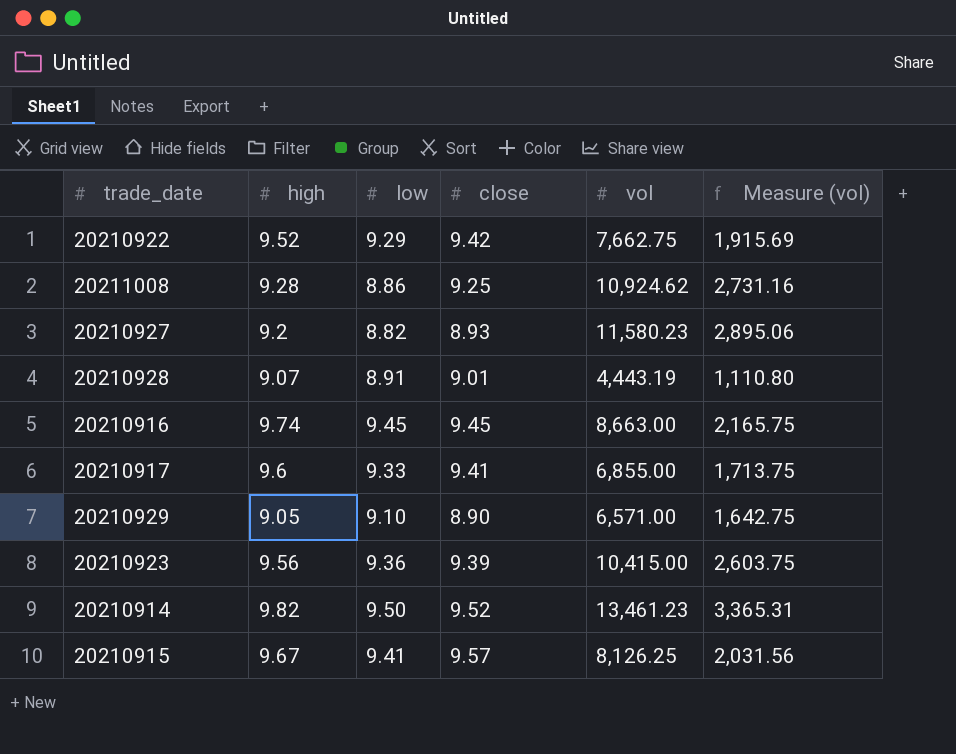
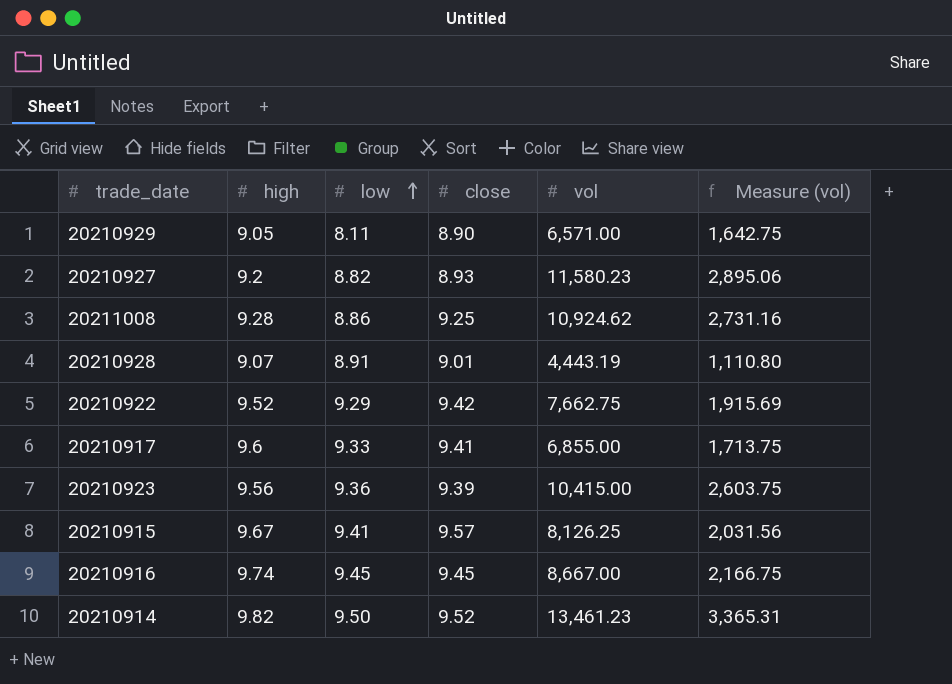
row order: none -> low ascending
20210929 | low: 9.10 -> 8.11
20210916 | vol: 8,663.00 -> 8,667.00
20210916 | Measure (vol): 2,165.75 -> 2,166.75

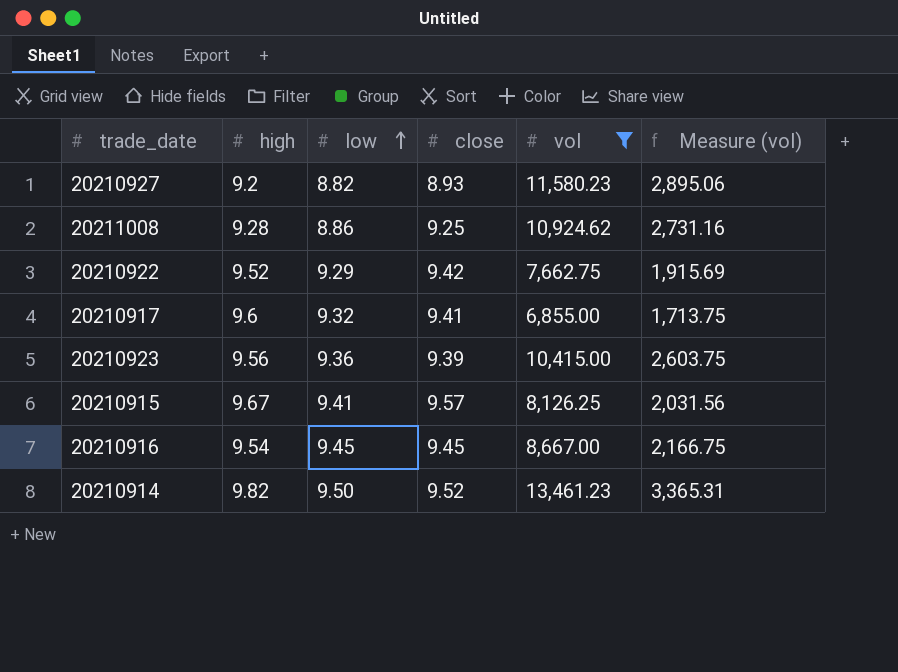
filter: none -> vol >= 6,855.00
20210917 | low: 9.33 -> 9.32
20210916 | high: 9.74 -> 9.54

